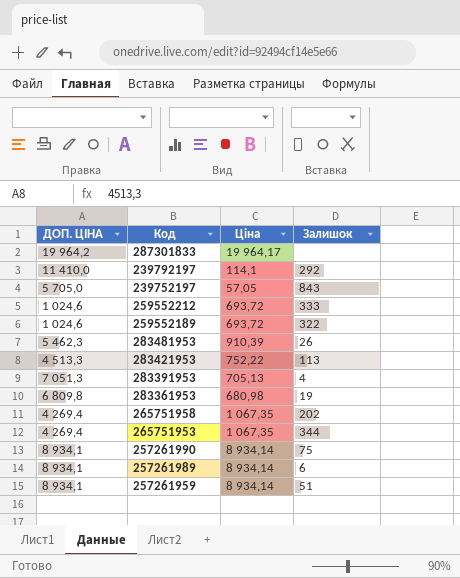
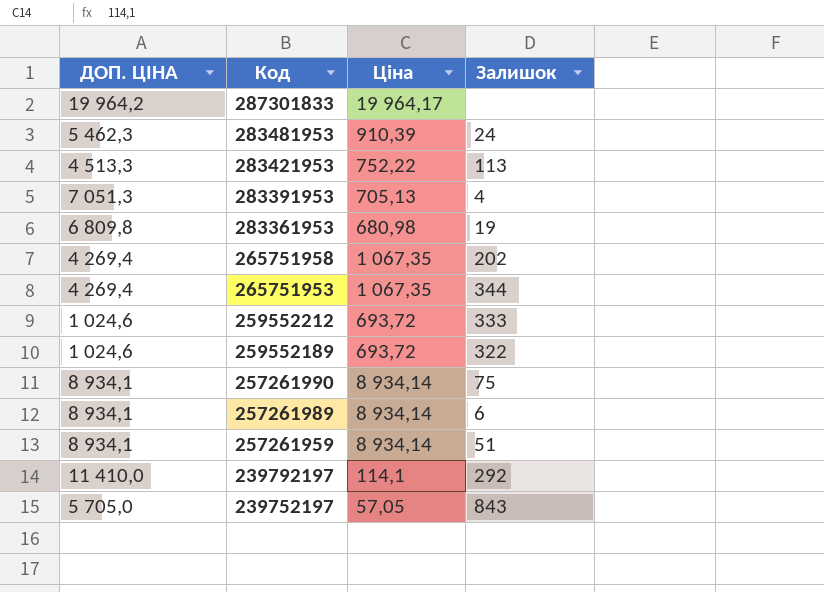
row order: none -> Код descending
283481953 | Залишок: 26 -> 24

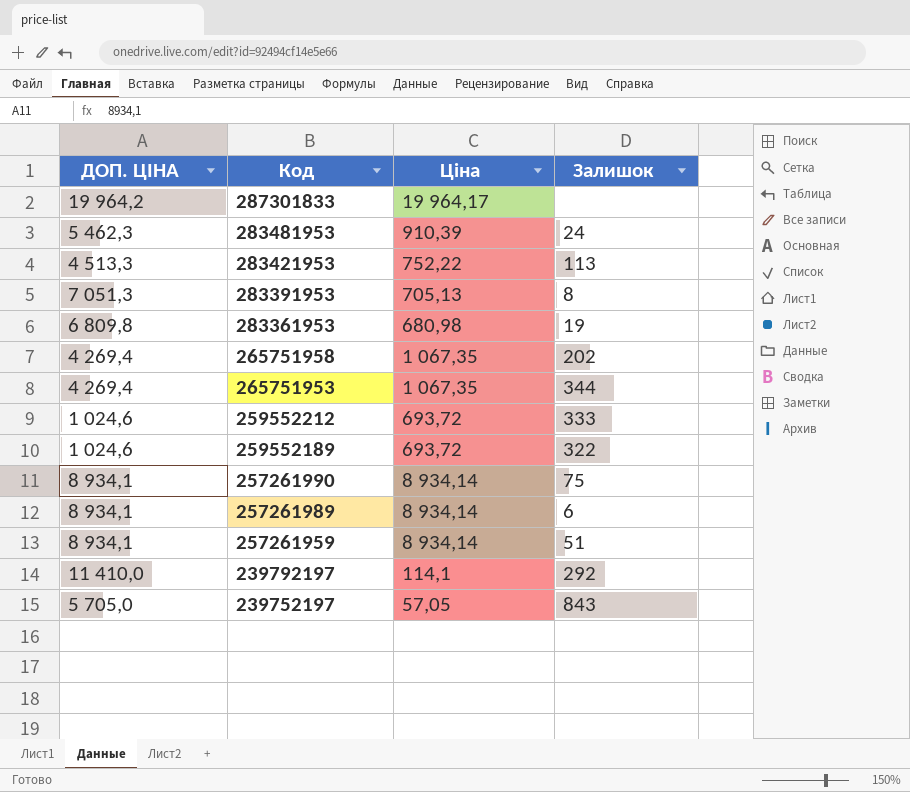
283391953 | Залишок: 4 -> 8

